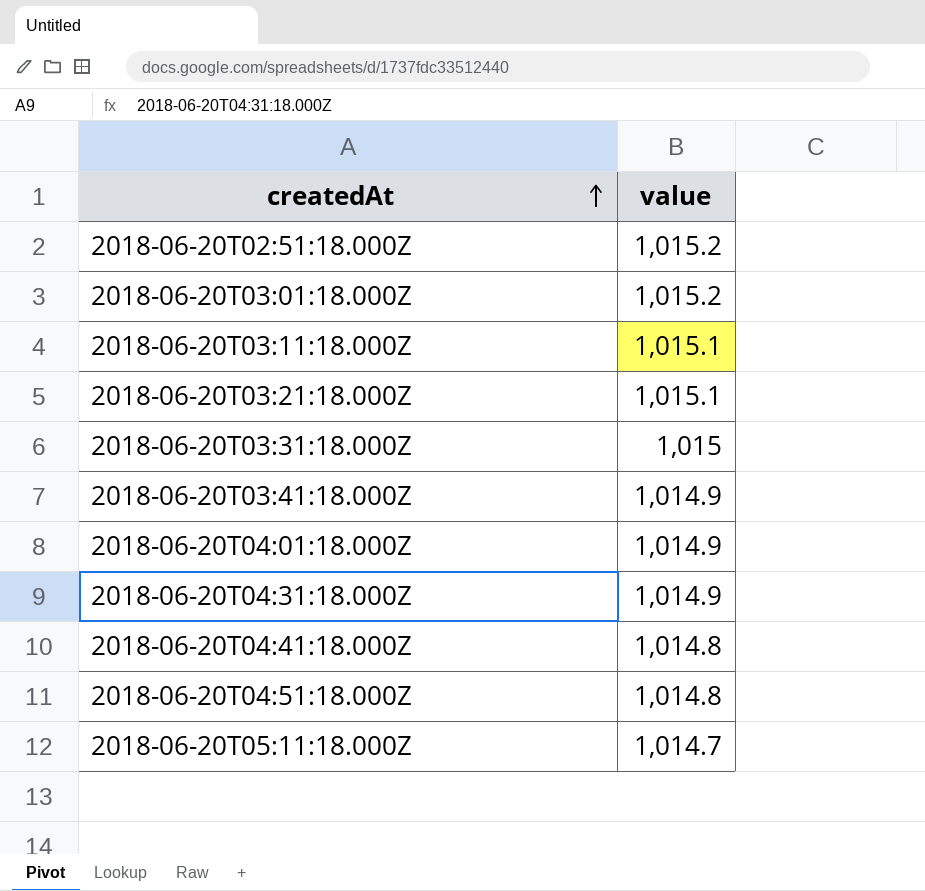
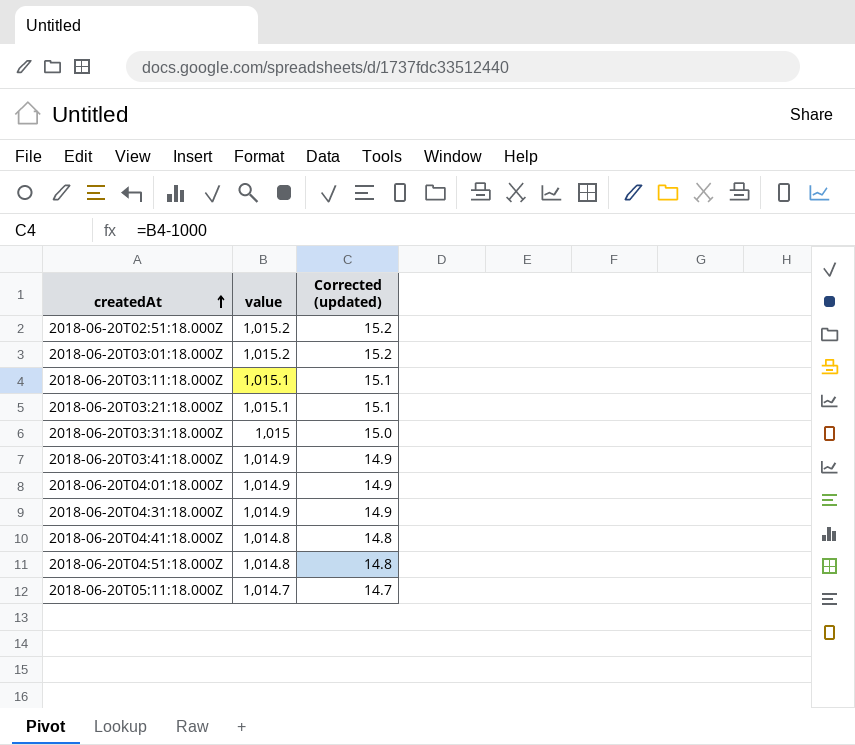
column Corrected (updated) | formula: none -> [value] - 1000

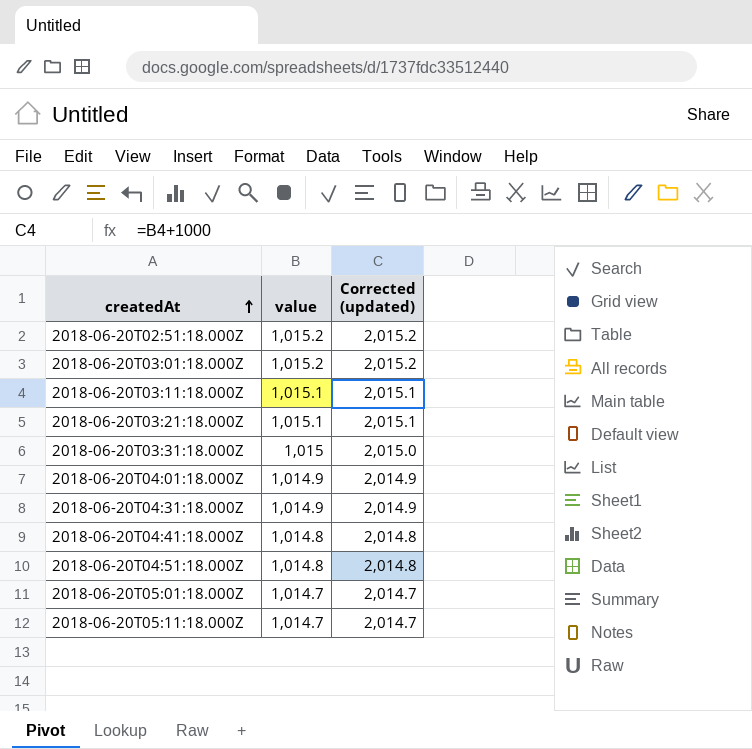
column Corrected (updated) | formula: [value] - 1000 -> [value] + 1000
row 2018-06-20T03:41:18.000Z: 1,014.9 | 14.9 -> none
row 2018-06-20T05:01:18.000Z: none -> 1,014.7 | 2,014.7

